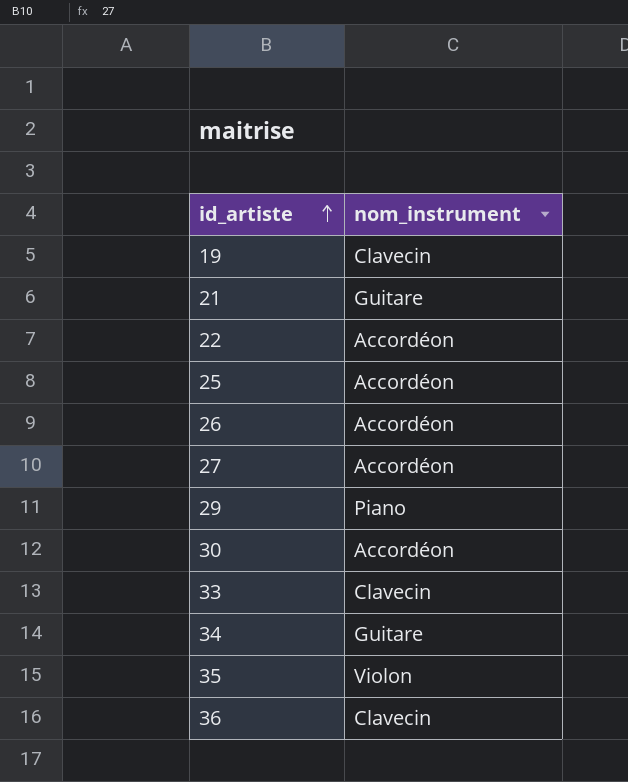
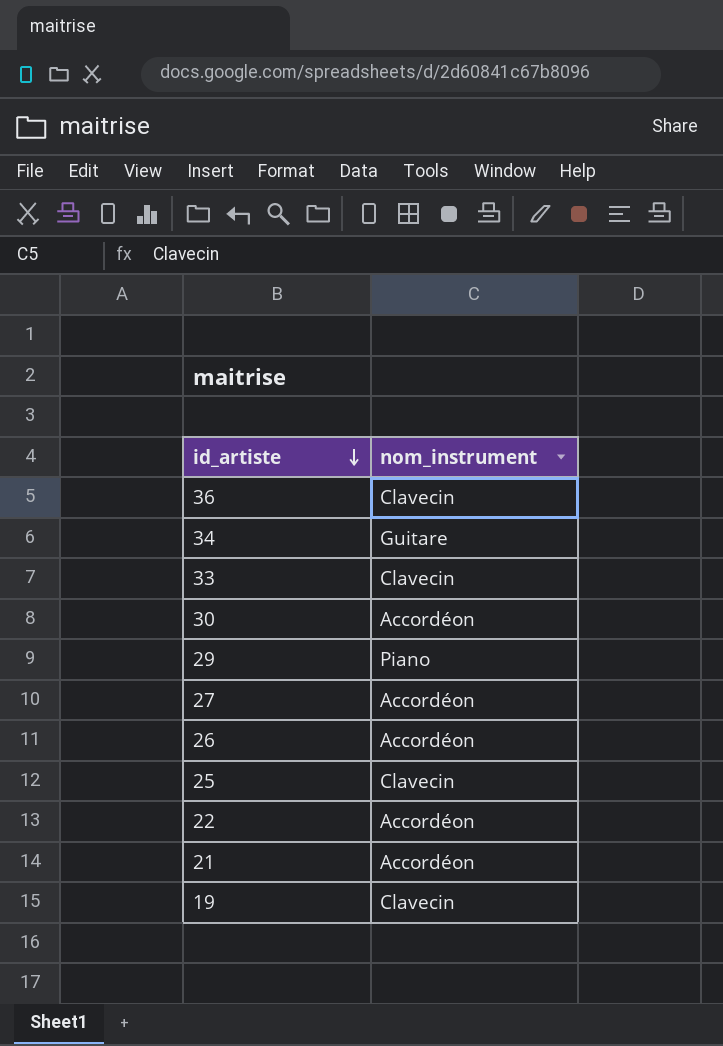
row order: id_artiste ascending -> id_artiste descending
row 35: Violon -> none
25 | nom_instrument: Accordéon -> Clavecin
21 | nom_instrument: Guitare -> Accordéon

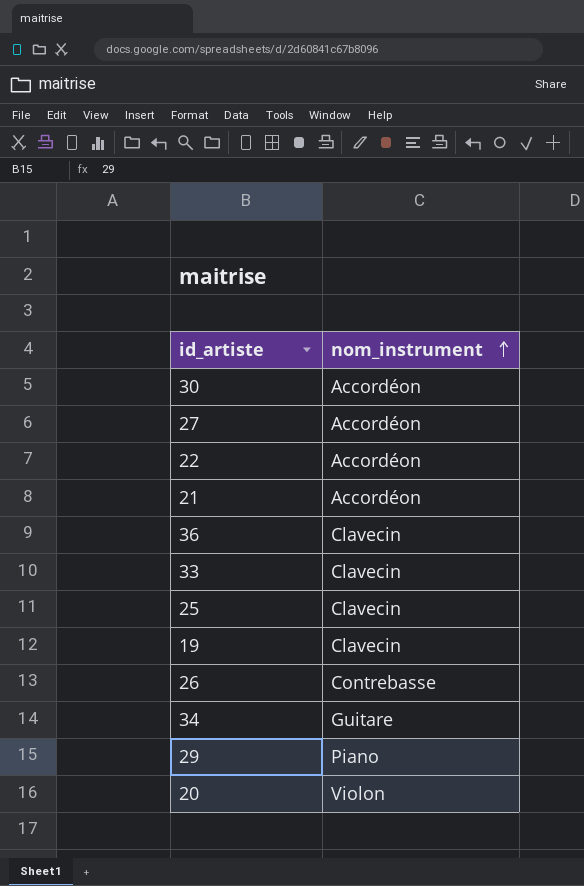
row order: id_artiste descending -> nom_instrument ascending
26 | nom_instrument: Accordéon -> Contrebasse
row 20: none -> Violon

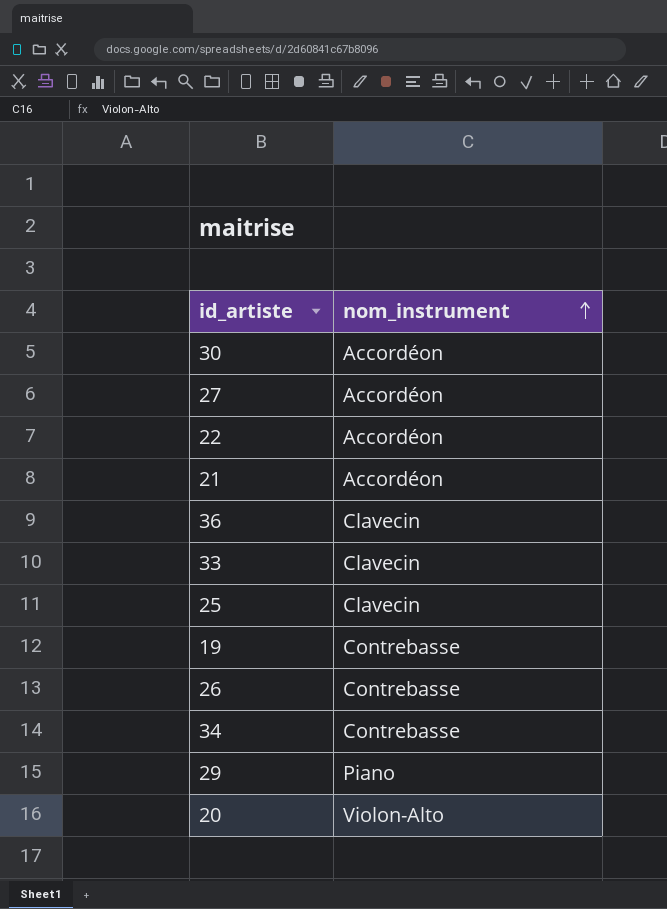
19 | nom_instrument: Clavecin -> Contrebasse
34 | nom_instrument: Guitare -> Contrebasse
20 | nom_instrument: Violon -> Violon-Alto

